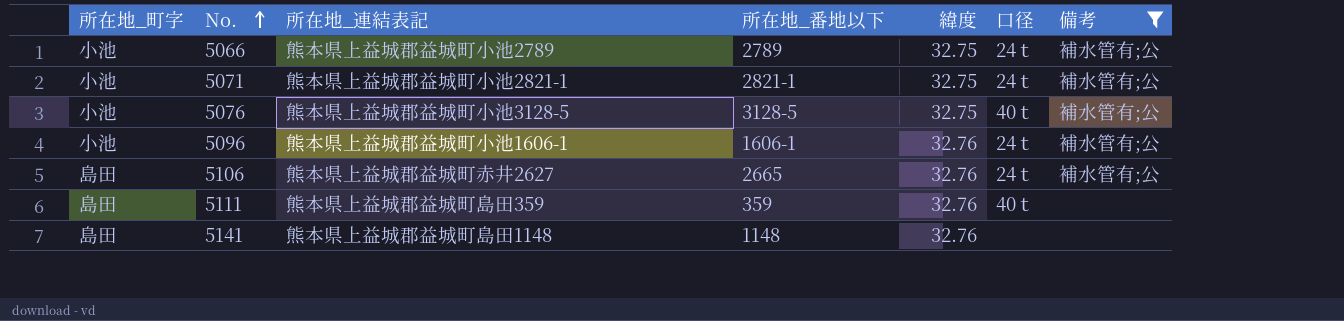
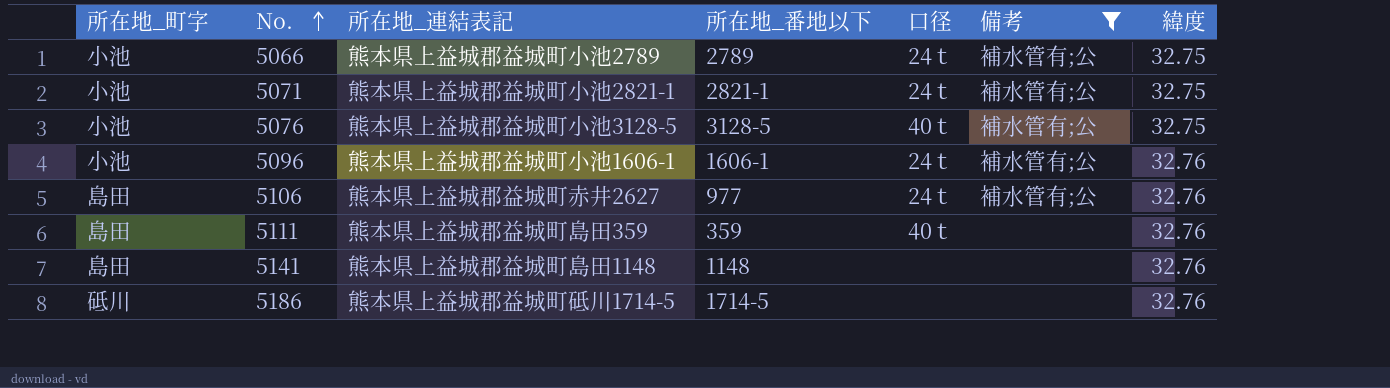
column 緯度 | position: 5 -> 7
5106 | 所在地_番地以下: 2665 -> 977
row 5186: none -> 砥川 | 熊本県上益城郡益城町砥川1714-5 | 1714-5 | none | none | 32.76

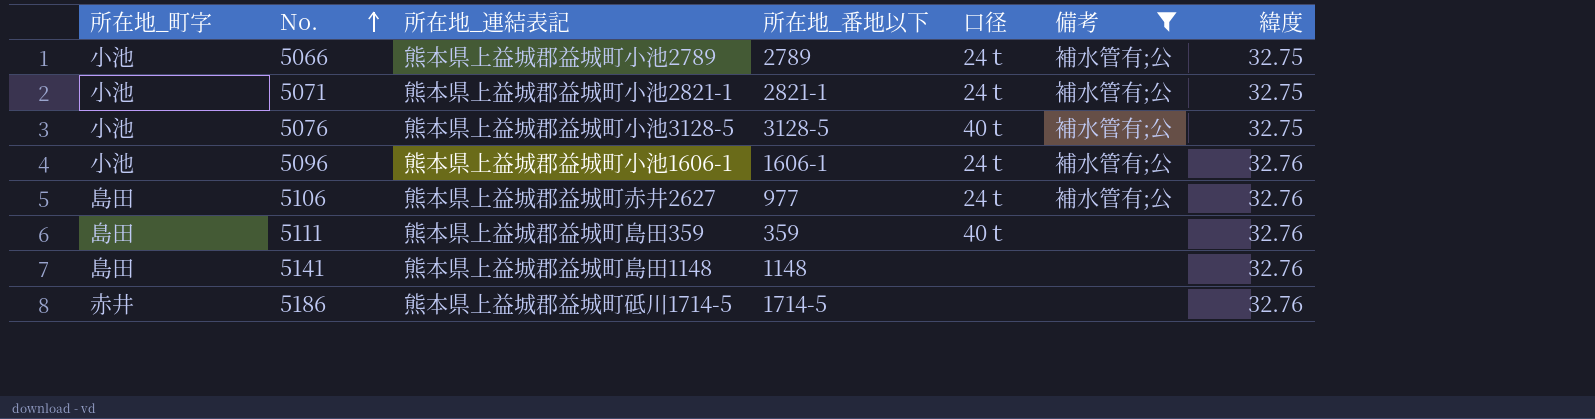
5186 | 所在地_町字: 砥川 -> 赤井

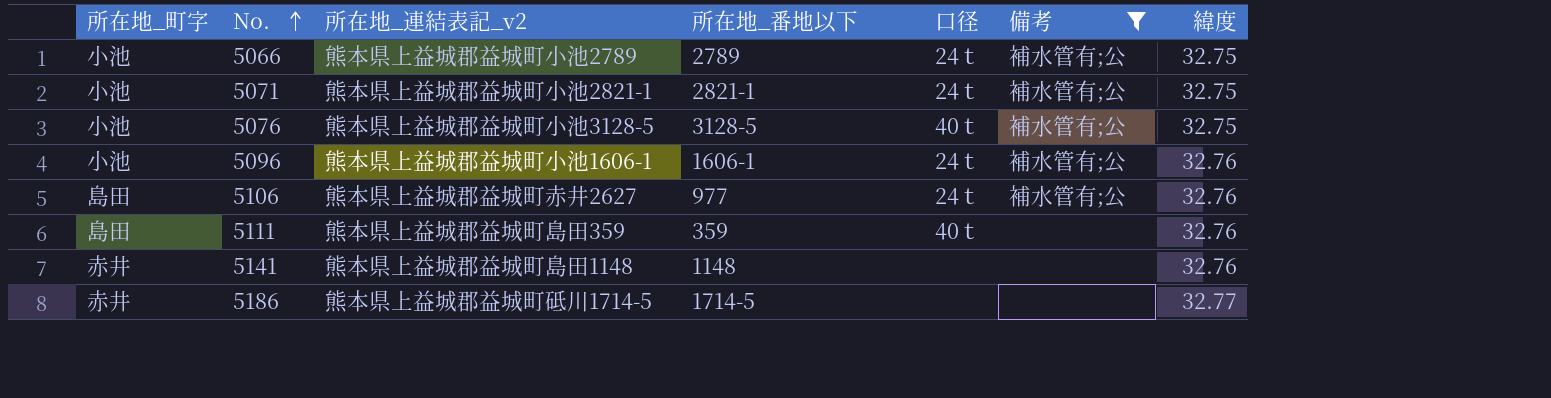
column name: 所在地_連結表記 -> 所在地_連結表記_v2
5141 | 所在地_町字: 島田 -> 赤井
5186 | 緯度: 32.76 -> 32.77

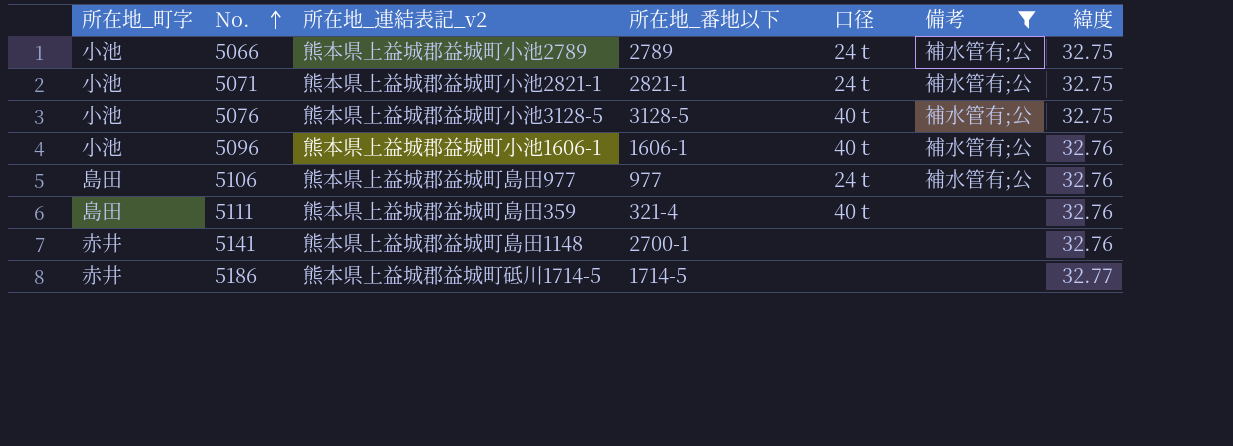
5096 | 口径: 24ｔ -> 40ｔ
5106 | 所在地_連結表記_v2: 熊本県上益城郡益城町赤井2627 -> 熊本県上益城郡益城町島田977
5111 | 所在地_番地以下: 359 -> 321-4
5141 | 所在地_番地以下: 1148 -> 2700-1

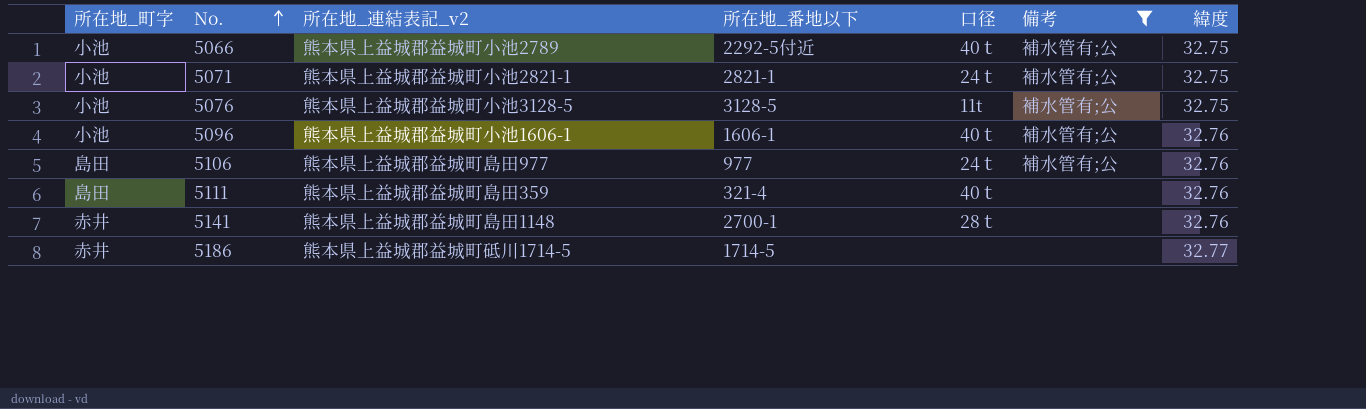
5066 | 所在地_番地以下: 2789 -> 2292-5付近
5066 | 口径: 24ｔ -> 40ｔ
5076 | 口径: 40ｔ -> 11t
5141 | 口径: none -> 28ｔ

